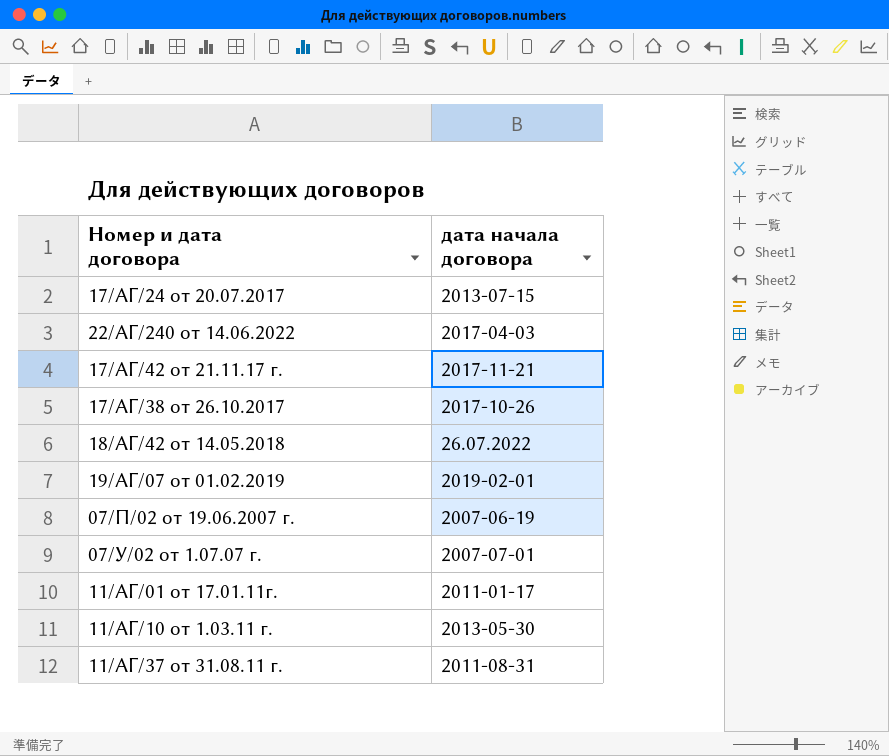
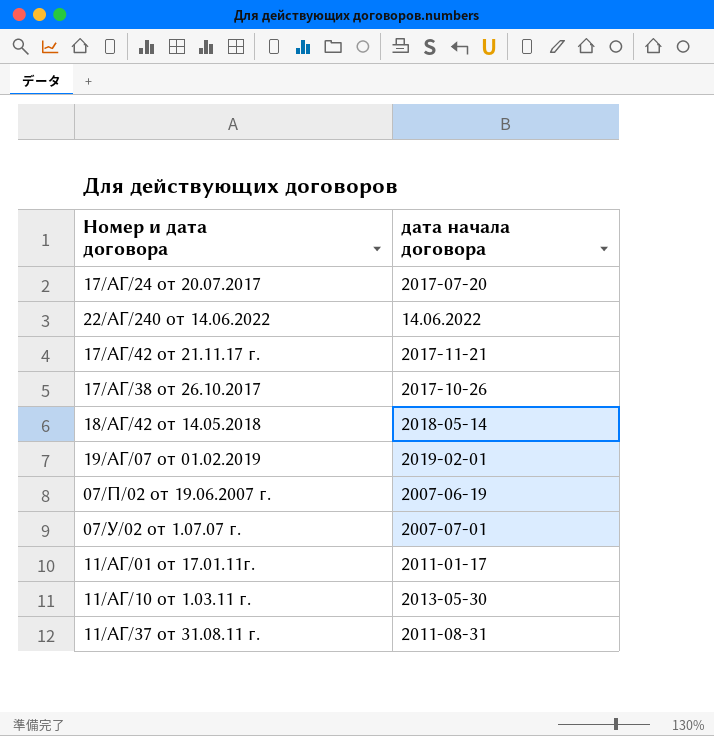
17/АГ/24 от 20.07.2017 | дата начала договора: 2013-07-15 -> 2017-07-20
22/АГ/240 от 14.06.2022 | дата начала договора: 2017-04-03 -> 14.06.2022
18/АГ/42 от 14.05.2018 | дата начала договора: 26.07.2022 -> 2018-05-14

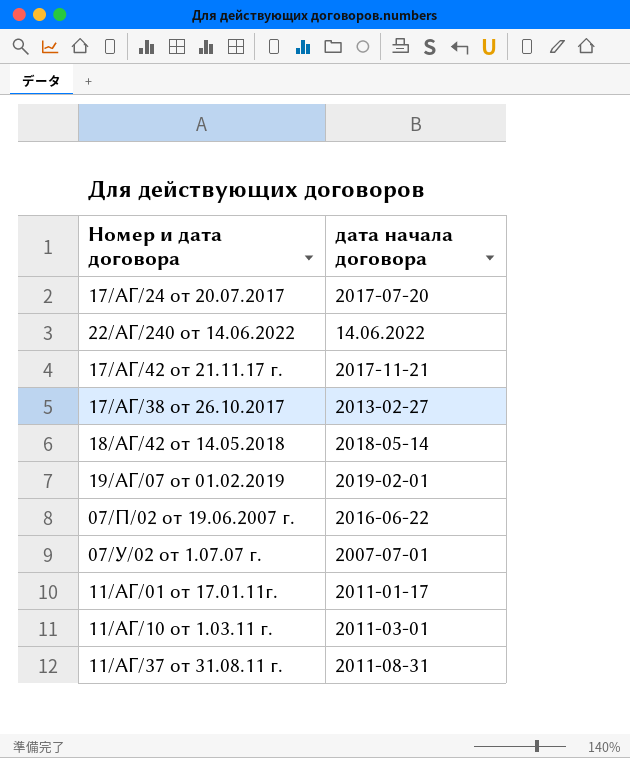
17/АГ/38 от 26.10.2017 | дата начала договора: 2017-10-26 -> 2013-02-27
07/П/02 от 19.06.2007 г. | дата начала договора: 2007-06-19 -> 2016-06-22
11/АГ/10 от 1.03.11 г. | дата начала договора: 2013-05-30 -> 2011-03-01

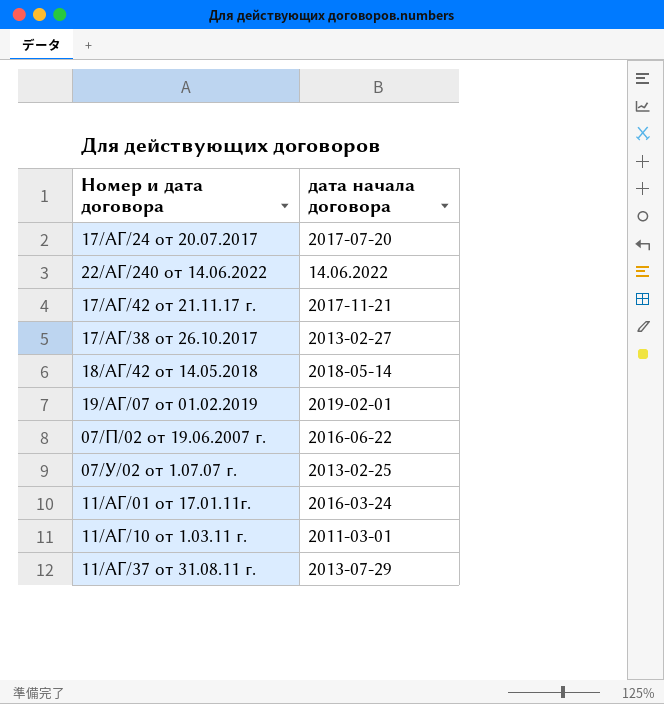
07/У/02 от 1.07.07 г. | дата начала договора: 2007-07-01 -> 2013-02-25
11/АГ/01 от 17.01.11г. | дата начала договора: 2011-01-17 -> 2016-03-24
11/АГ/37 от 31.08.11 г. | дата начала договора: 2011-08-31 -> 2013-07-29

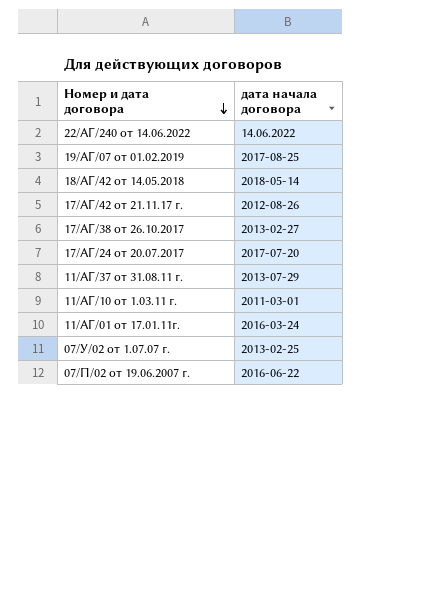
row order: none -> Номер и дата договора descending
19/АГ/07 от 01.02.2019 | дата начала договора: 2019-02-01 -> 2017-08-25
17/АГ/42 от 21.11.17 г. | дата начала договора: 2017-11-21 -> 2012-08-26

